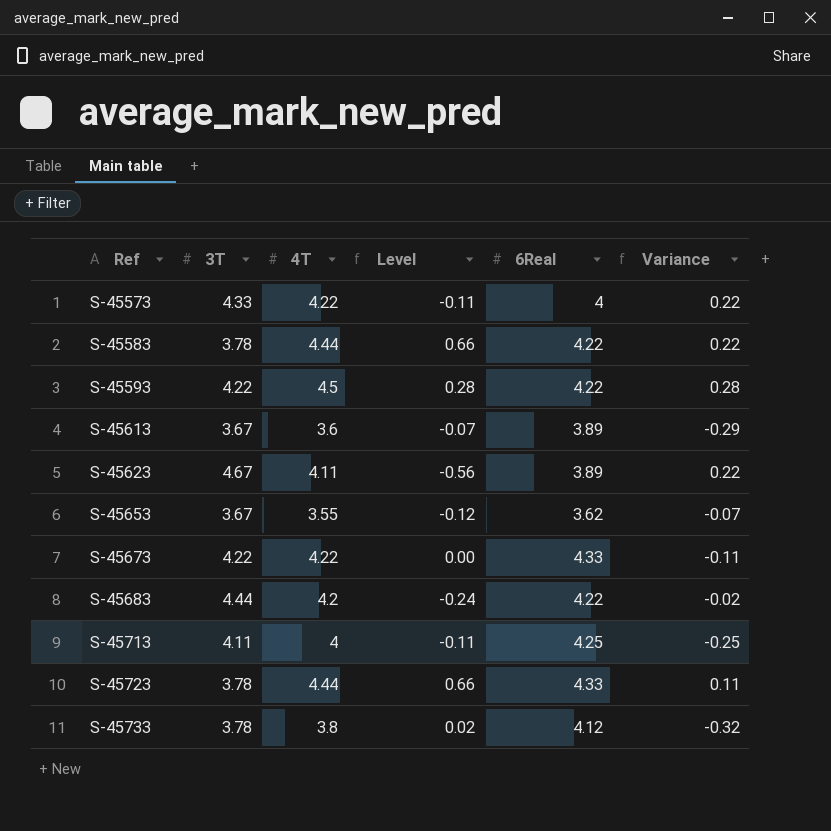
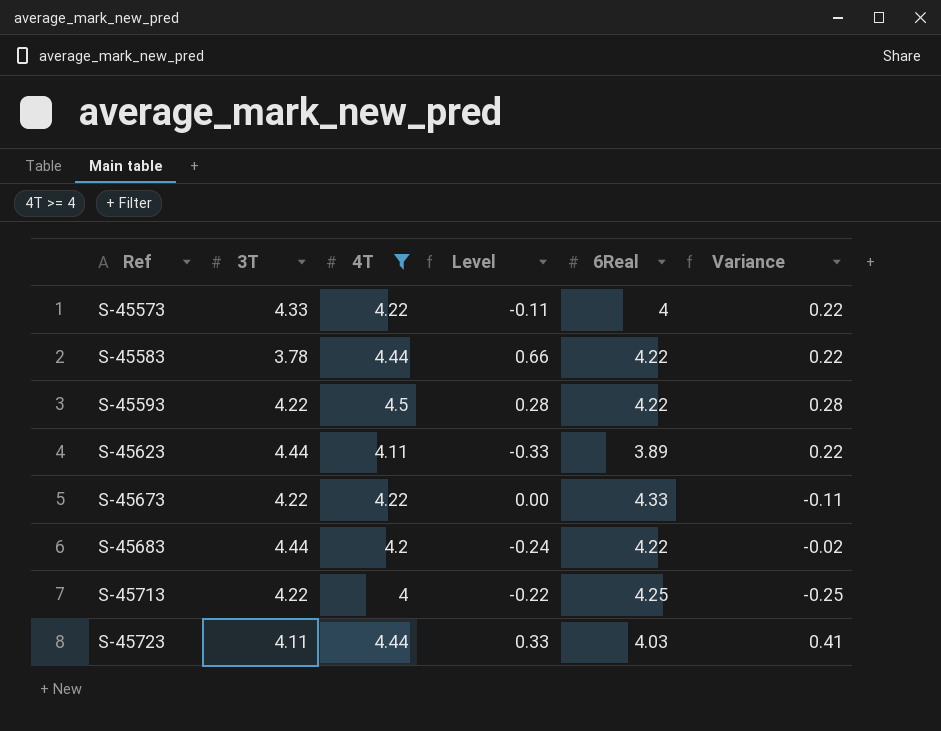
filter: none -> 4T >= 4
S-45623 | 3T: 4.67 -> 4.44
S-45623 | Level: -0.56 -> -0.33
S-45713 | 3T: 4.11 -> 4.22
S-45713 | Level: -0.11 -> -0.22
S-45723 | 3T: 3.78 -> 4.11
S-45723 | Level: 0.66 -> 0.33
S-45723 | 6Real: 4.33 -> 4.03
S-45723 | Variance: 0.11 -> 0.41

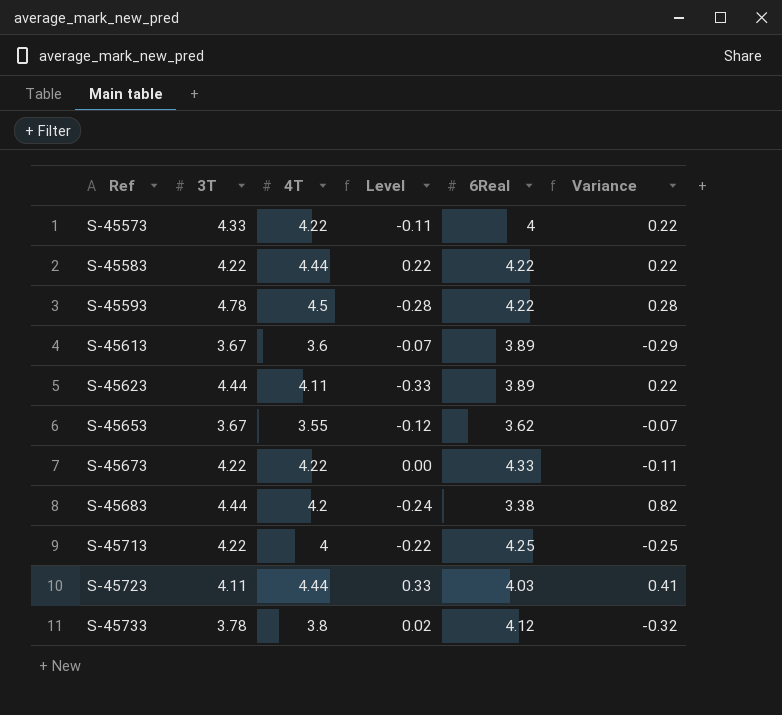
filter: 4T >= 4 -> none
S-45583 | 3T: 3.78 -> 4.22
S-45583 | Level: 0.66 -> 0.22
S-45593 | 3T: 4.22 -> 4.78
S-45593 | Level: 0.28 -> -0.28
S-45683 | 6Real: 4.22 -> 3.38
S-45683 | Variance: -0.02 -> 0.82

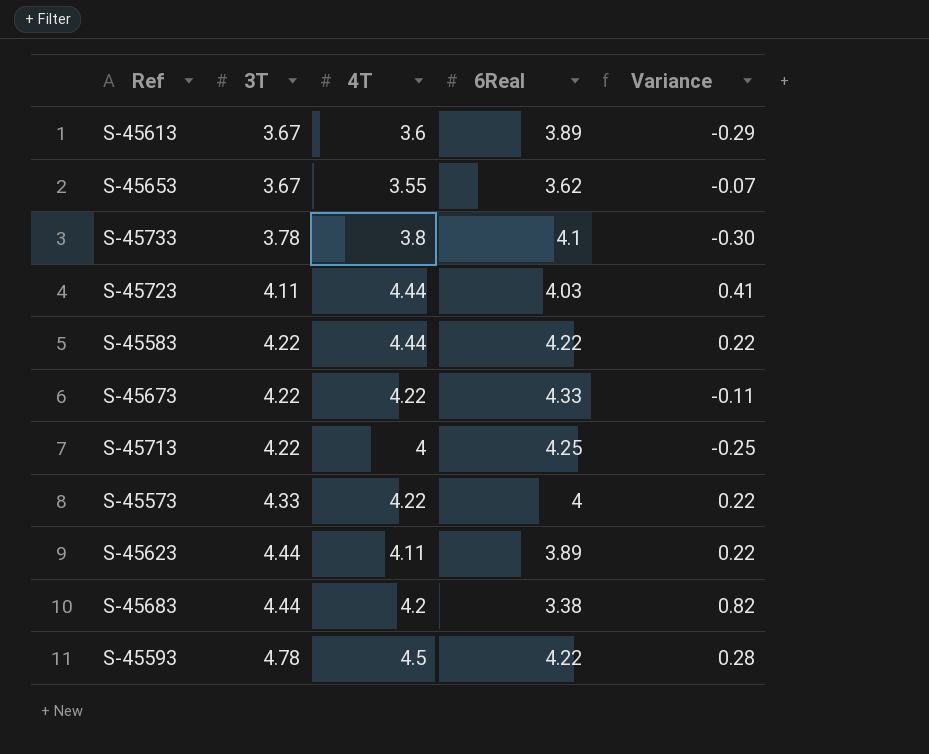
row order: Ref ascending -> 3T ascending
column Level | formula: [4T] - [3T] -> none
S-45733 | 6Real: 4.12 -> 4.1
S-45733 | Variance: -0.32 -> -0.30

